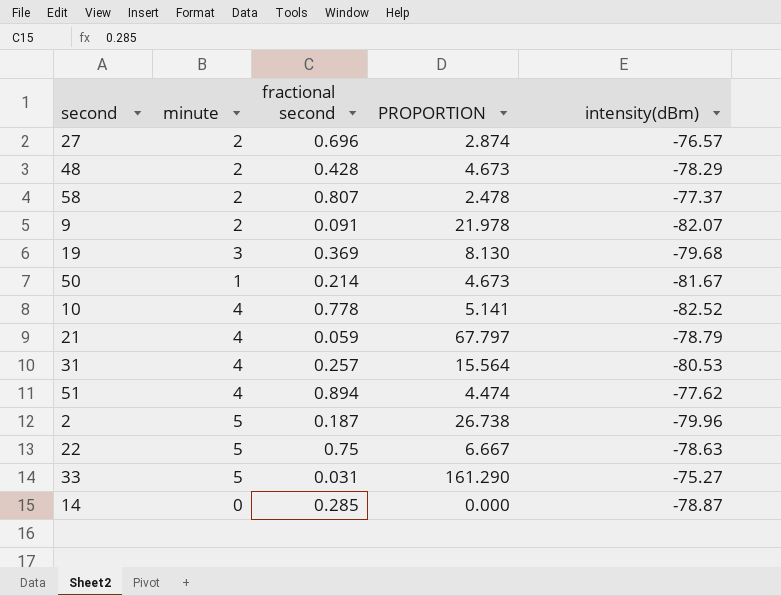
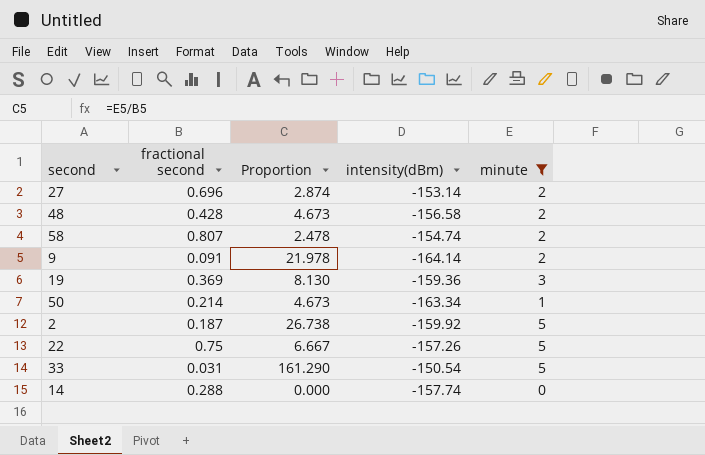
filter: none -> minute != 4
column name: PROPORTION -> Proportion
column minute | position: 2 -> 5
27 | intensity(dBm): -76.57 -> -153.14
48 | intensity(dBm): -78.29 -> -156.58
58 | intensity(dBm): -77.37 -> -154.74
9 | intensity(dBm): -82.07 -> -164.14
19 | intensity(dBm): -79.68 -> -159.36
50 | intensity(dBm): -81.67 -> -163.34
2 | intensity(dBm): -79.96 -> -159.92
22 | intensity(dBm): -78.63 -> -157.26
33 | intensity(dBm): -75.27 -> -150.54
14 | fractional second: 0.285 -> 0.288
14 | intensity(dBm): -78.87 -> -157.74

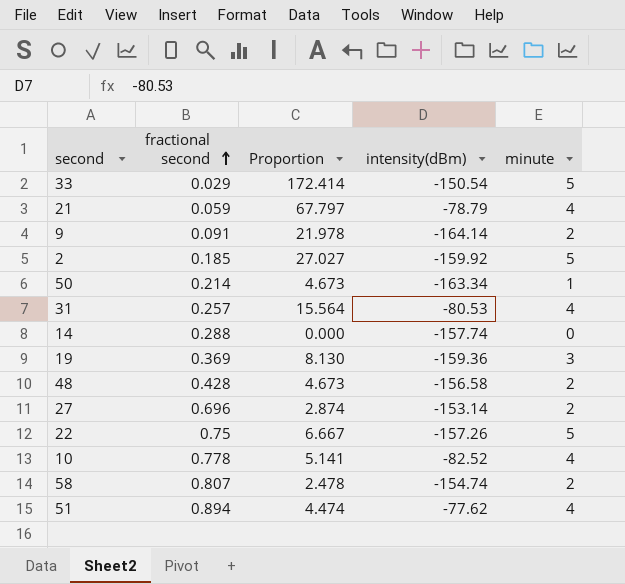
filter: minute != 4 -> none
row order: none -> fractional second ascending
33 | fractional second: 0.031 -> 0.029
33 | Proportion: 161.290 -> 172.414
2 | fractional second: 0.187 -> 0.185
2 | Proportion: 26.738 -> 27.027

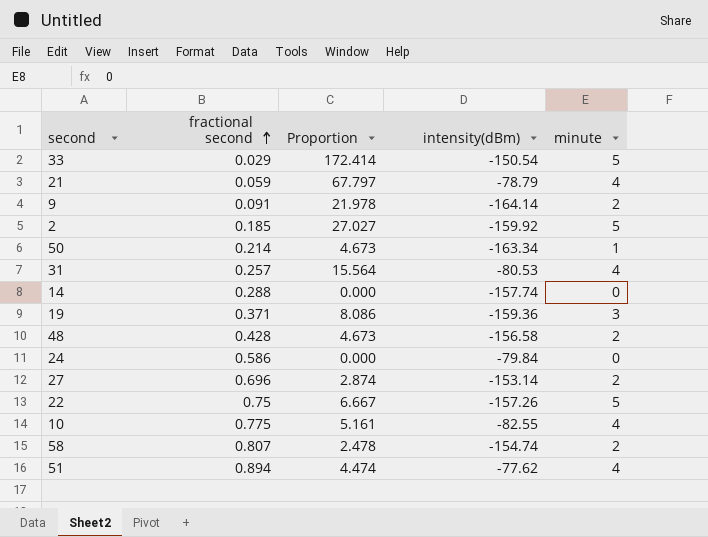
19 | fractional second: 0.369 -> 0.371
19 | Proportion: 8.130 -> 8.086
row 24: none -> 0.586 | 0.000 | -79.84 | 0
10 | fractional second: 0.778 -> 0.775
10 | Proportion: 5.141 -> 5.161
10 | intensity(dBm): -82.52 -> -82.55

